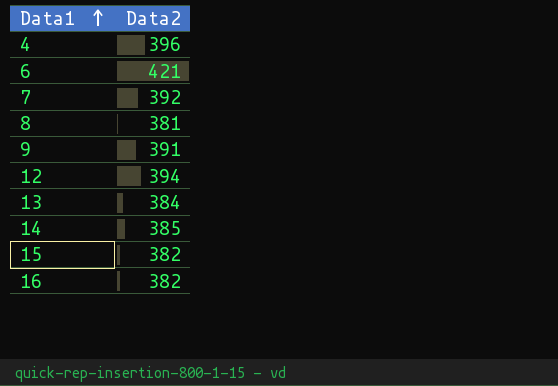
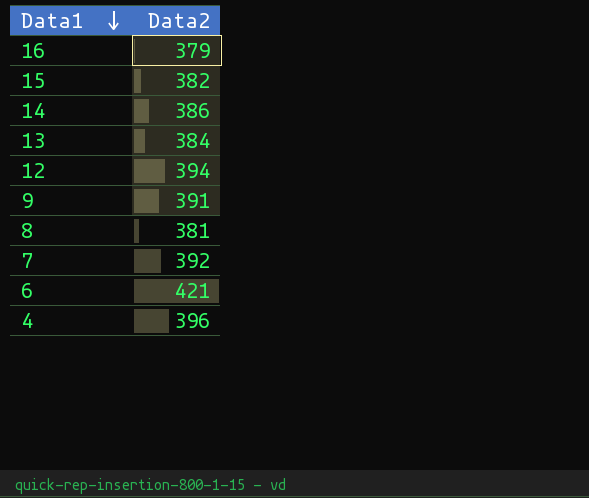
row order: Data1 ascending -> Data1 descending
16 | Data2: 382 -> 379
14 | Data2: 385 -> 386

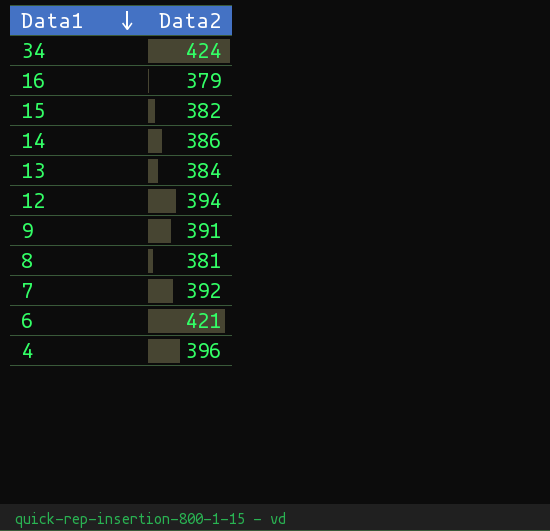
row 34: none -> 424

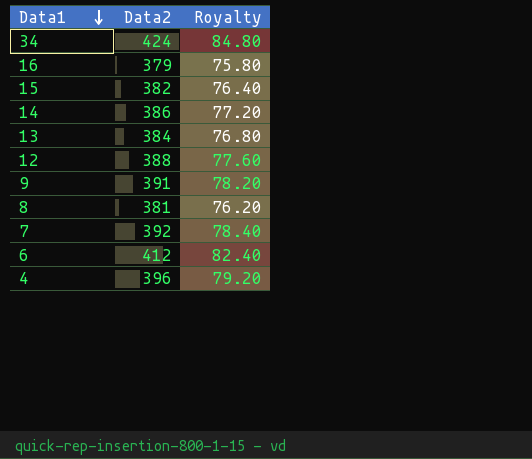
column Royalty | formula: none -> [Data2] * 0.2
12 | Data2: 394 -> 388
6 | Data2: 421 -> 412

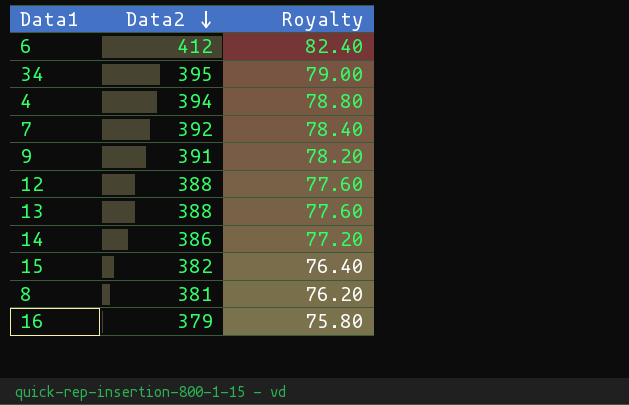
row order: Data1 descending -> Data2 descending
34 | Data2: 424 -> 395
34 | Royalty: 84.80 -> 79.00
4 | Data2: 396 -> 394
4 | Royalty: 79.20 -> 78.80
13 | Data2: 384 -> 388
13 | Royalty: 76.80 -> 77.60

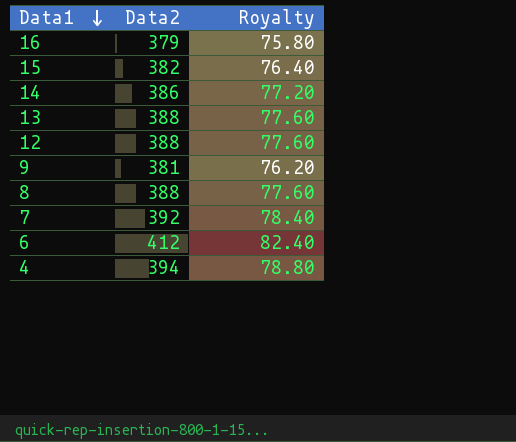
row order: Data2 descending -> Data1 descending
row 34: 395 | 79.00 -> none
9 | Data2: 391 -> 381
9 | Royalty: 78.20 -> 76.20
8 | Data2: 381 -> 388
8 | Royalty: 76.20 -> 77.60

